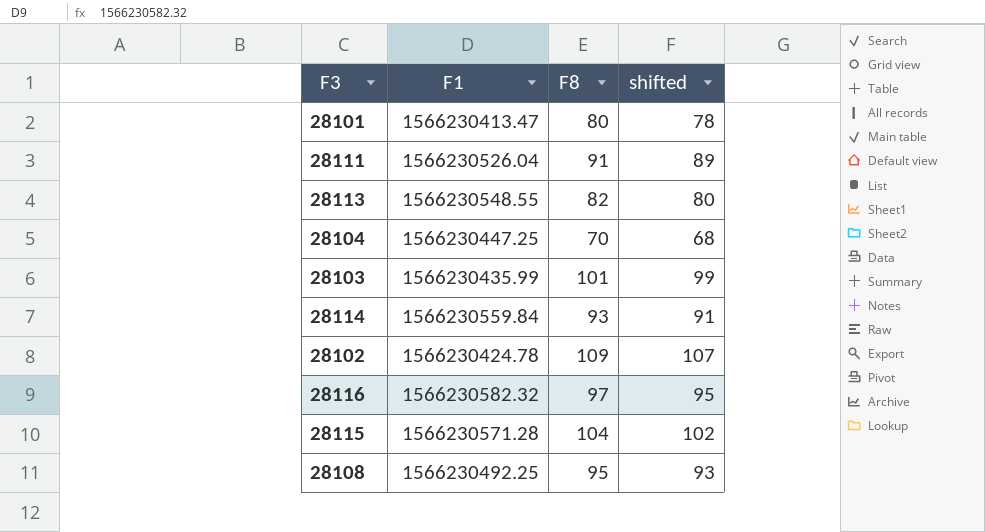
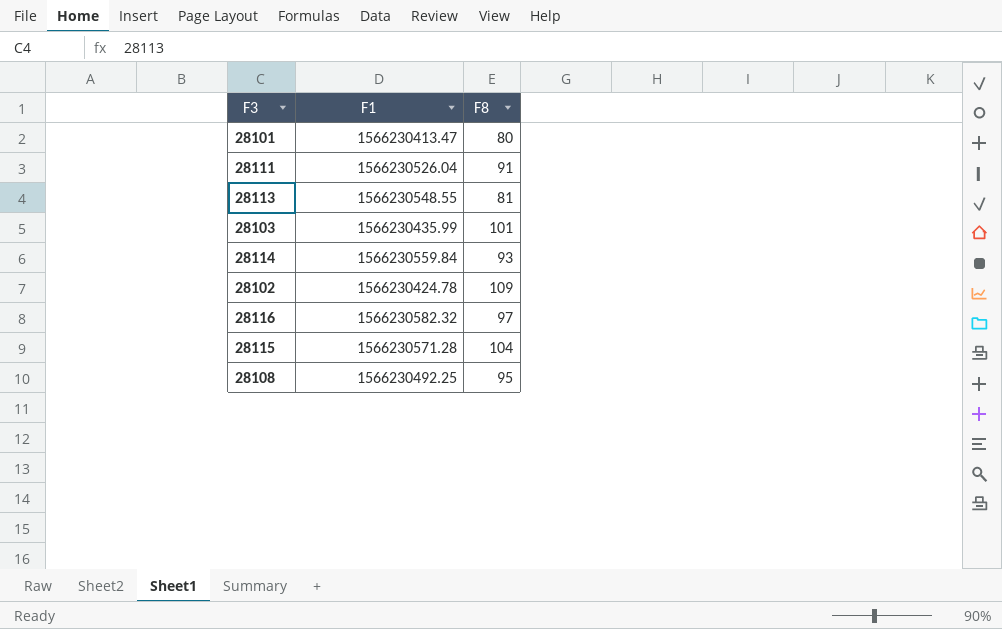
column shifted | formula: [F8] - 2 -> none
row 28104: 1566230447.25 | 70 | 68 -> none
28113 | F8: 82 -> 81

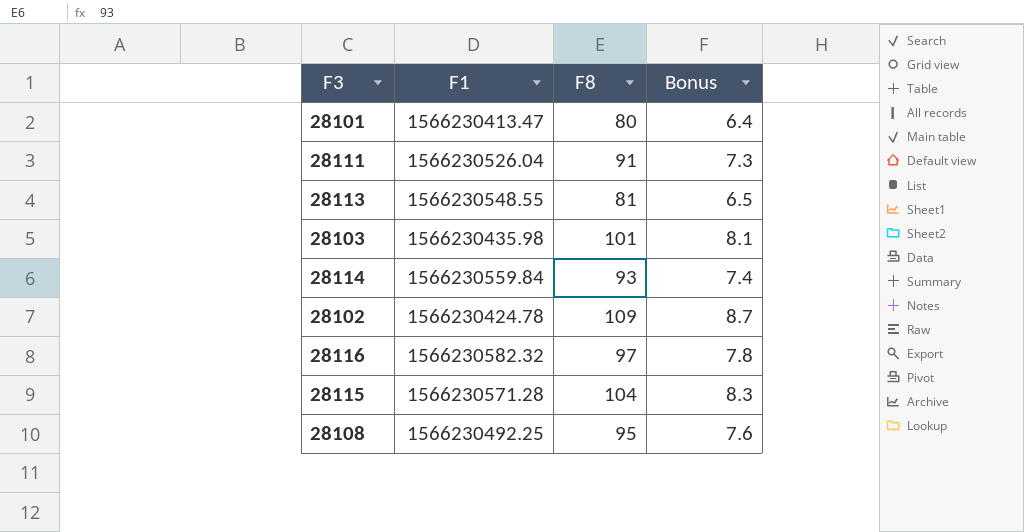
column Bonus | formula: none -> [F8] * 0.08
28103 | F1: 1566230435.99 -> 1566230435.98

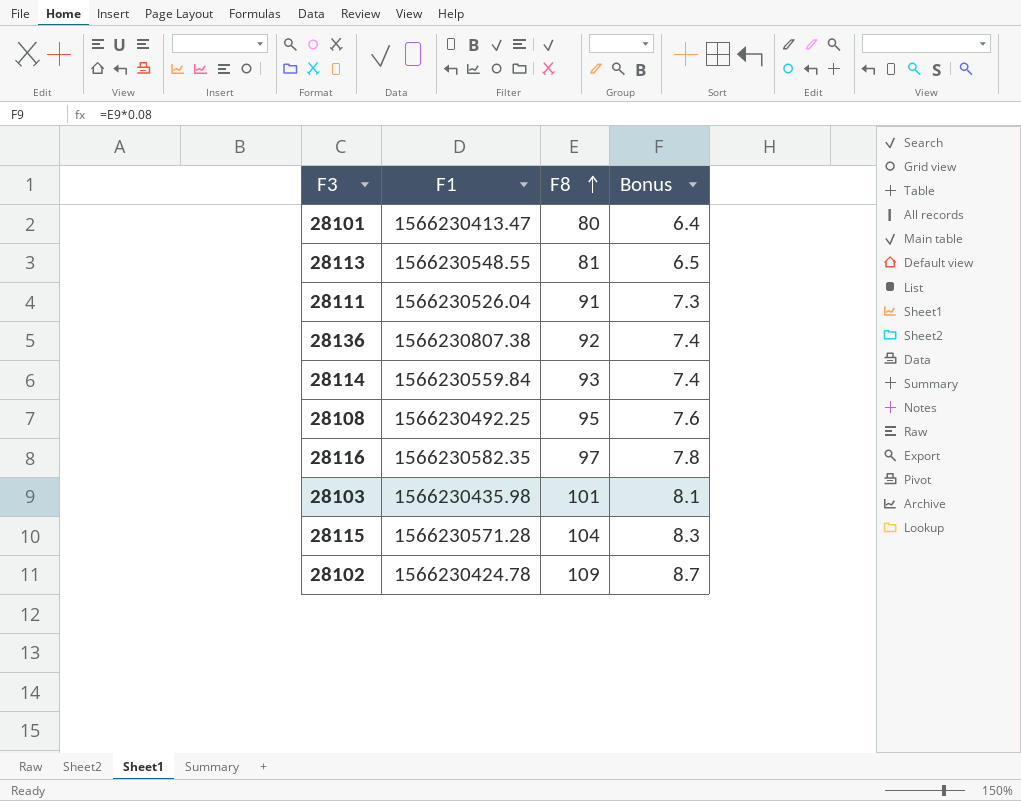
row order: none -> F8 ascending
row 28136: none -> 1566230807.38 | 92 | 7.4
28116 | F1: 1566230582.32 -> 1566230582.35

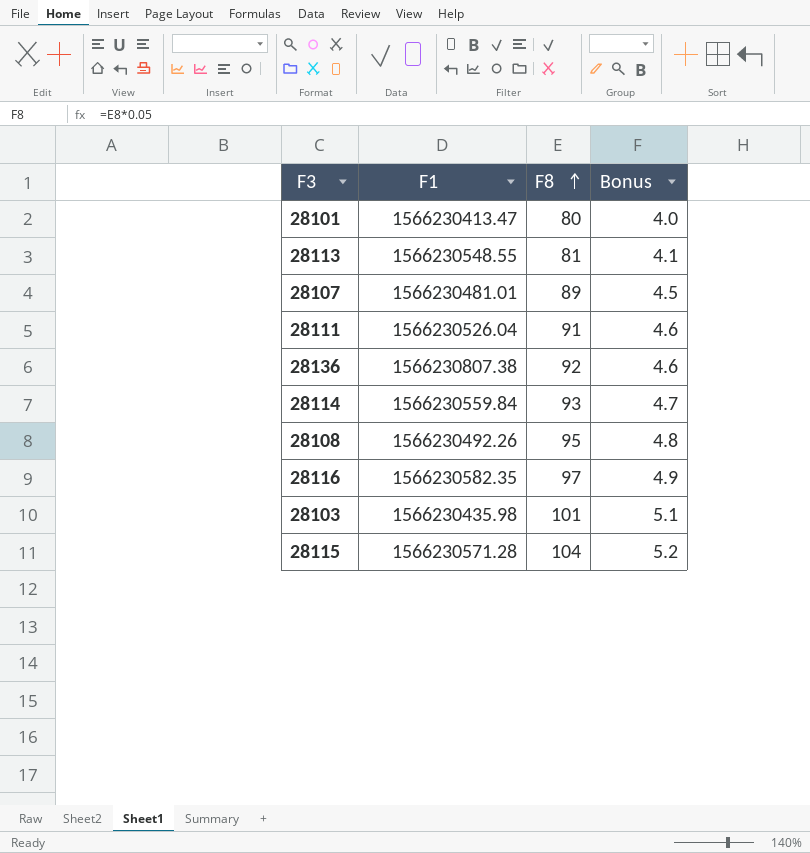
column Bonus | formula: [F8] * 0.08 -> [F8] * 0.05
row 28102: 1566230424.78 | 109 | 8.7 -> none
row 28107: none -> 1566230481.01 | 89 | 4.5
28108 | F1: 1566230492.25 -> 1566230492.26

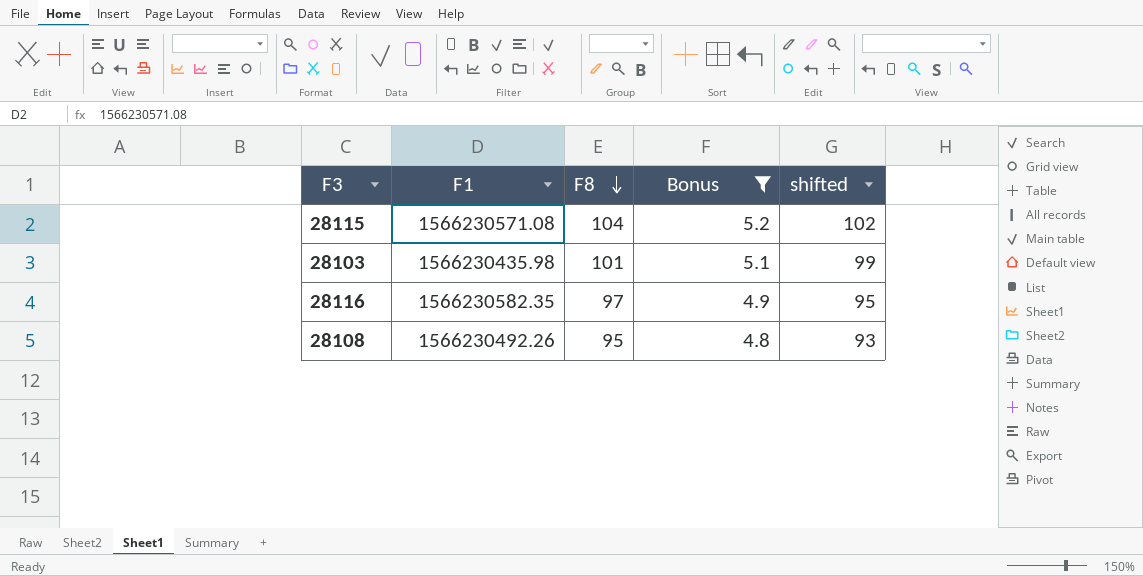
filter: none -> Bonus >= 4.8
row order: F8 ascending -> F8 descending
column shifted | formula: none -> [F8] - 2
28115 | F1: 1566230571.28 -> 1566230571.08

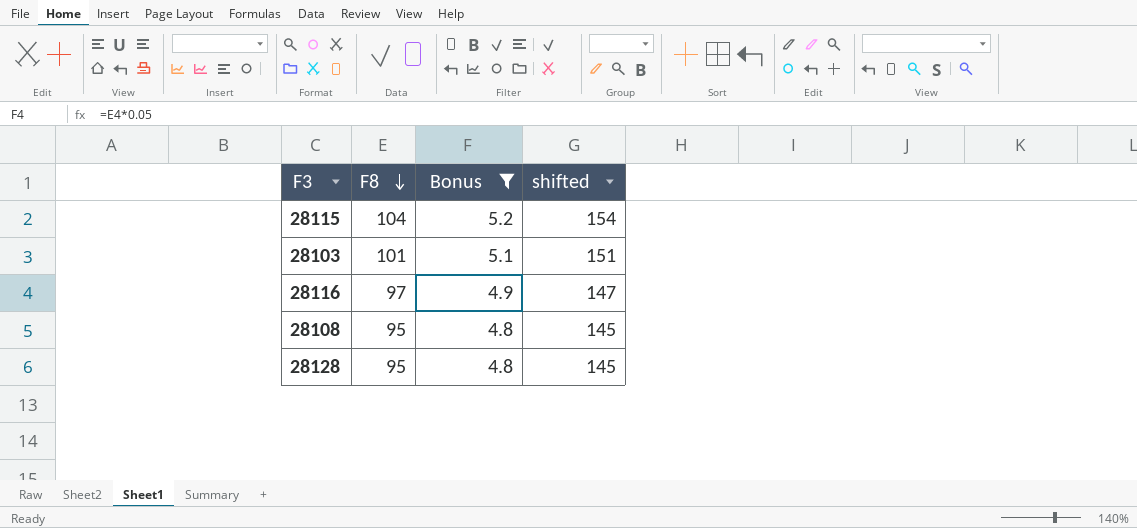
column F1 | position: 2 -> none
column shifted | formula: [F8] - 2 -> [F8] + 50
row 28128: none -> 95 | 4.8 | 145

